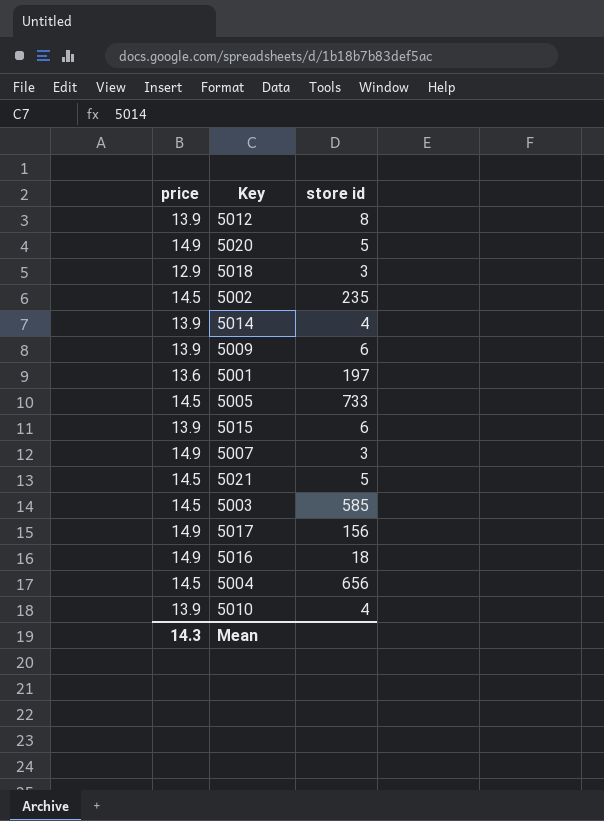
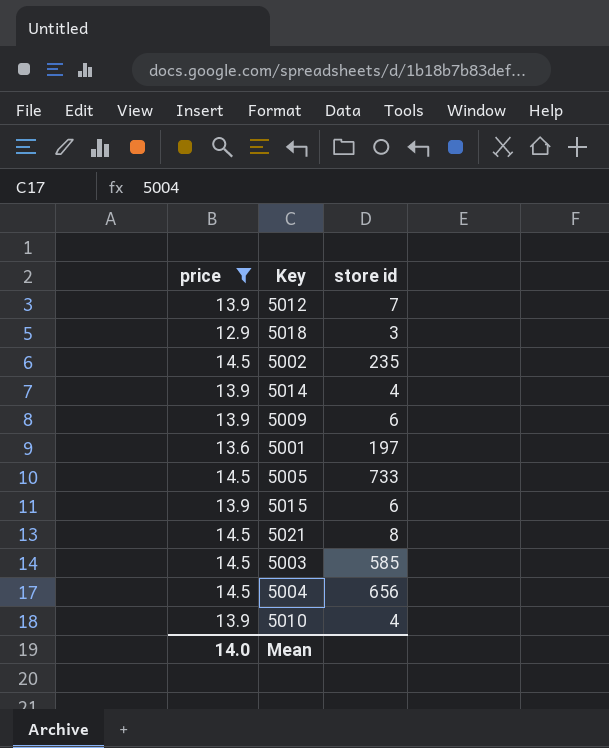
filter: none -> price != 14.9
5012 | store id: 8 -> 7
5021 | store id: 5 -> 8
Mean | price: 14.3 -> 14.0

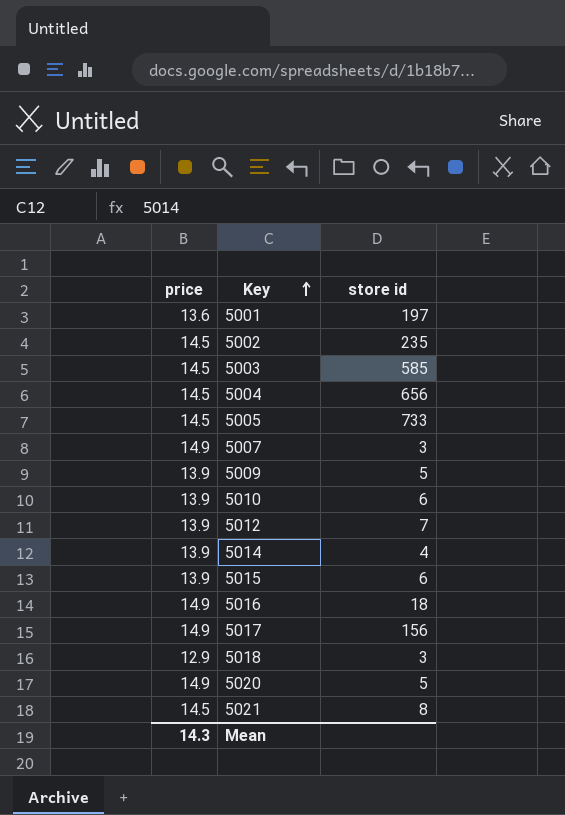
filter: price != 14.9 -> none
row order: none -> Key ascending
5009 | store id: 6 -> 5
5010 | store id: 4 -> 6
Mean | price: 14.0 -> 14.3

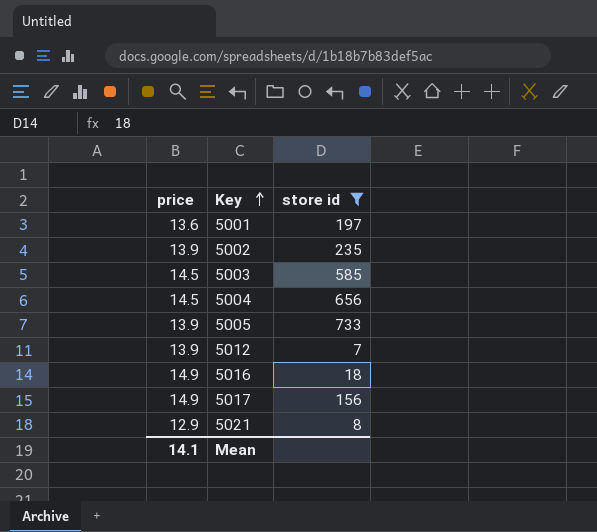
filter: none -> store id >= 7
5002 | price: 14.5 -> 13.9
5005 | price: 14.5 -> 13.9
5021 | price: 14.5 -> 12.9
Mean | price: 14.3 -> 14.1

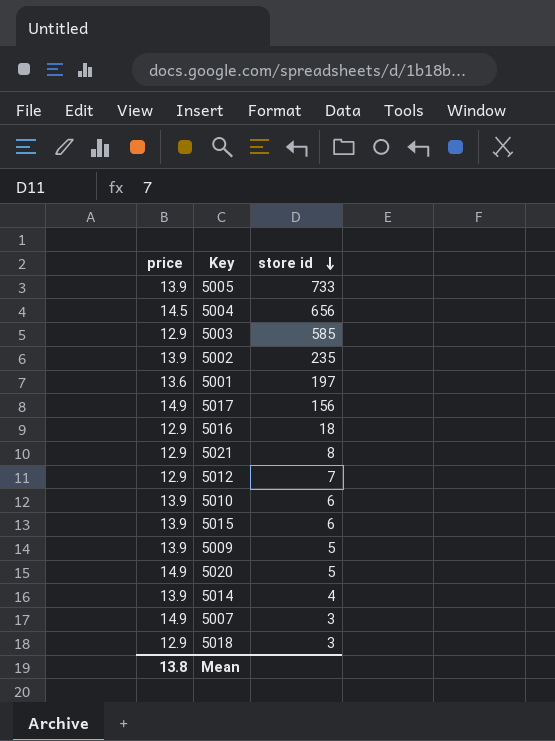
filter: store id >= 7 -> none
row order: Key ascending -> store id descending
5003 | price: 14.5 -> 12.9
5016 | price: 14.9 -> 12.9
5012 | price: 13.9 -> 12.9
Mean | price: 14.1 -> 13.8

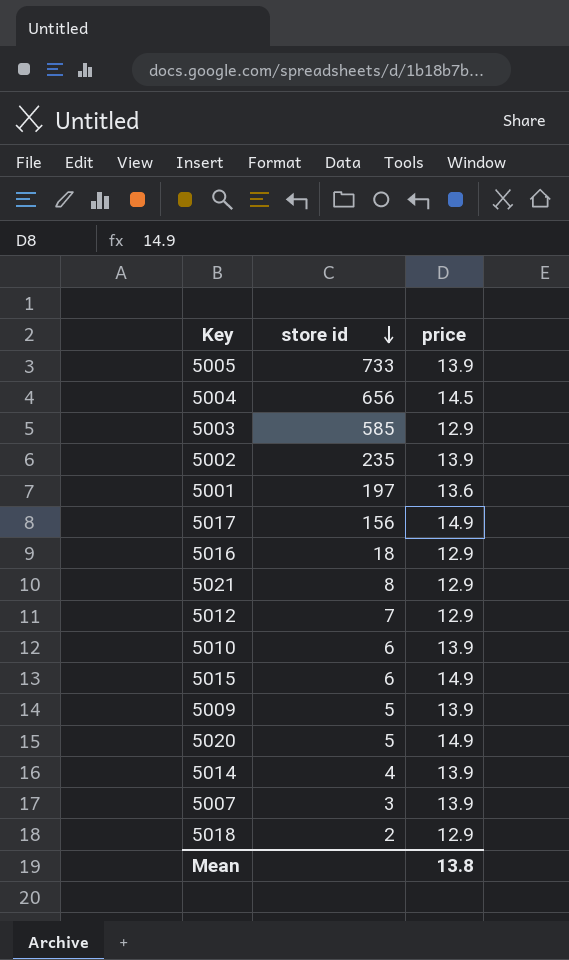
column price | position: 1 -> 3
5015 | price: 13.9 -> 14.9
5007 | price: 14.9 -> 13.9
5018 | store id: 3 -> 2

